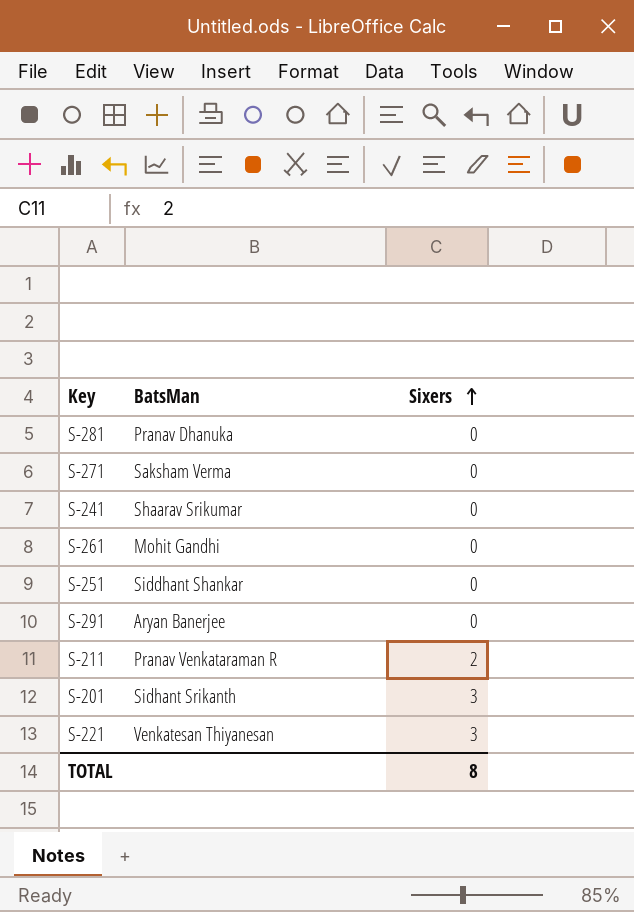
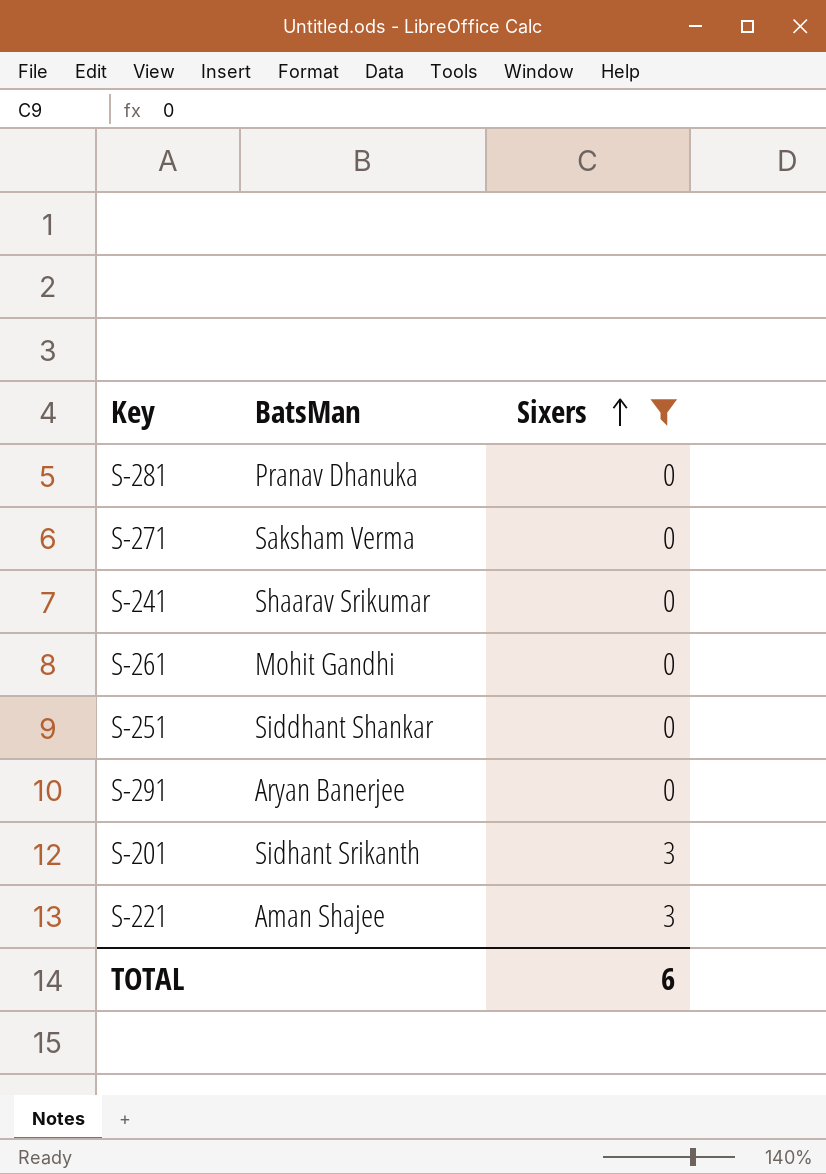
filter: none -> Sixers != 2
S-221 | BatsMan: Venkatesan Thiyanesan -> Aman Shajee
TOTAL | Sixers: 8 -> 6

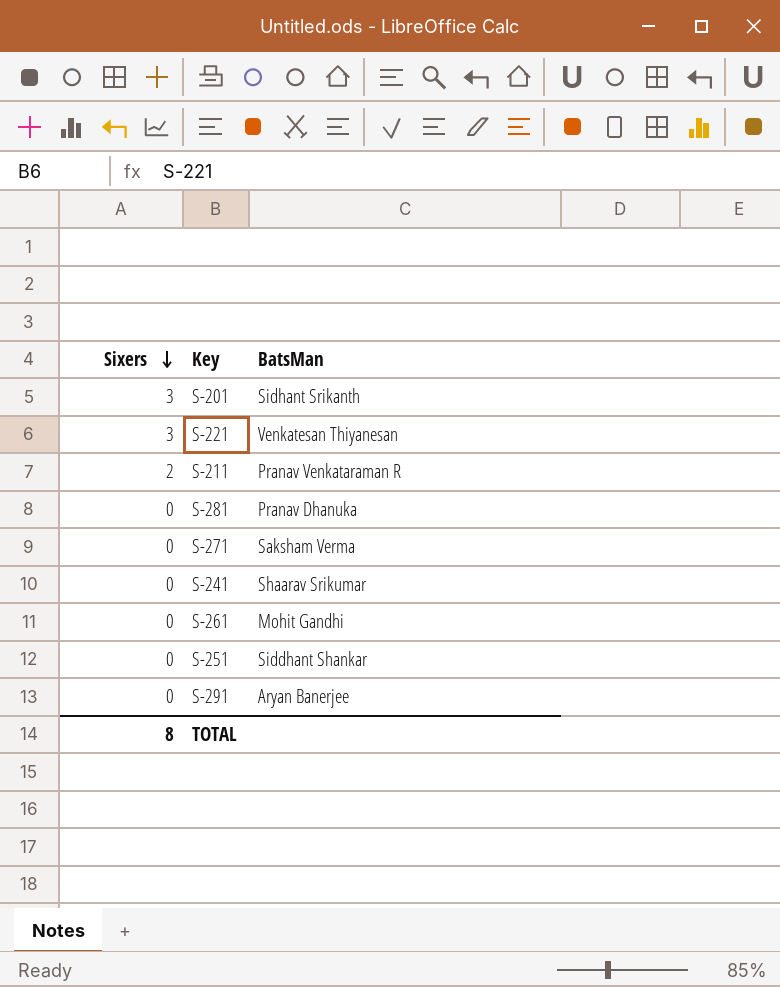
filter: Sixers != 2 -> none
row order: Sixers ascending -> Sixers descending
column Sixers | position: 3 -> 1
S-221 | BatsMan: Aman Shajee -> Venkatesan Thiyanesan
TOTAL | Sixers: 6 -> 8

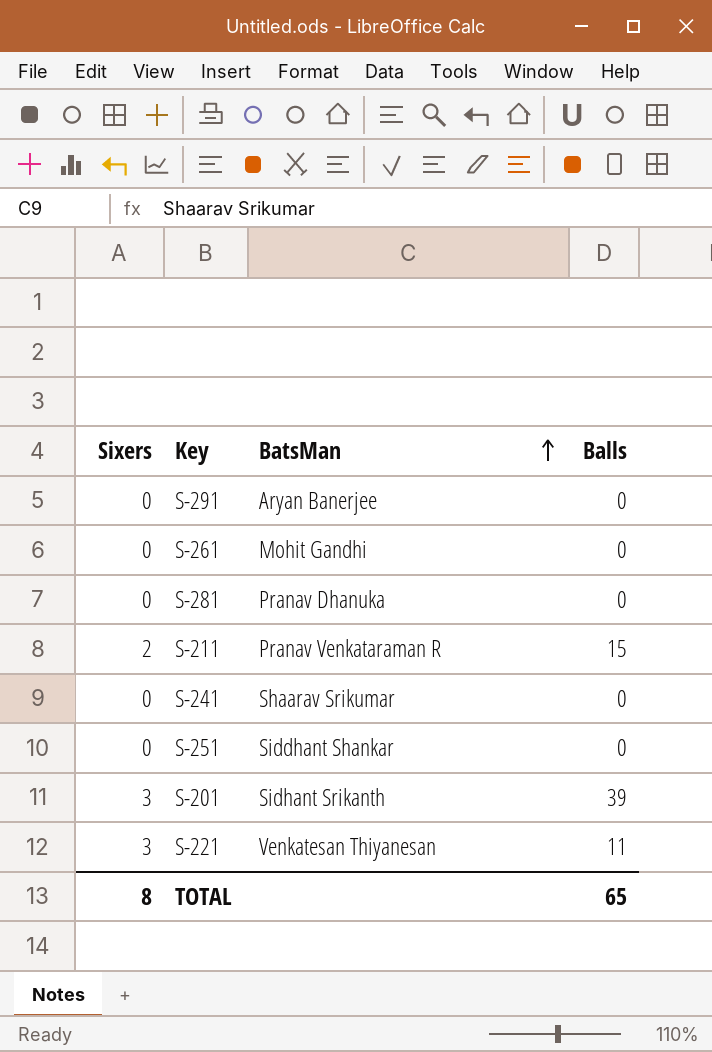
row order: Sixers descending -> BatsMan ascending
column Balls | position: none -> 4
row S-271: 0 | Saksham Verma -> none

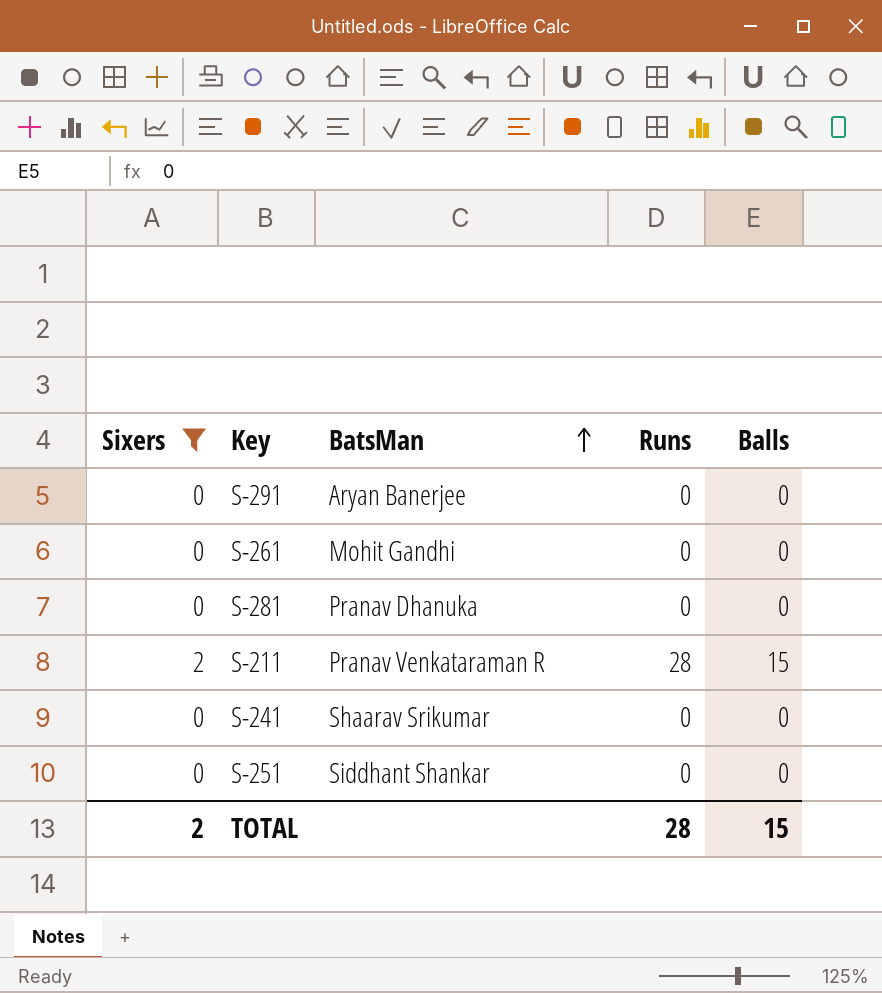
filter: none -> Sixers != 3
column Runs | position: none -> 4
TOTAL | Sixers: 8 -> 2
TOTAL | Balls: 65 -> 15

